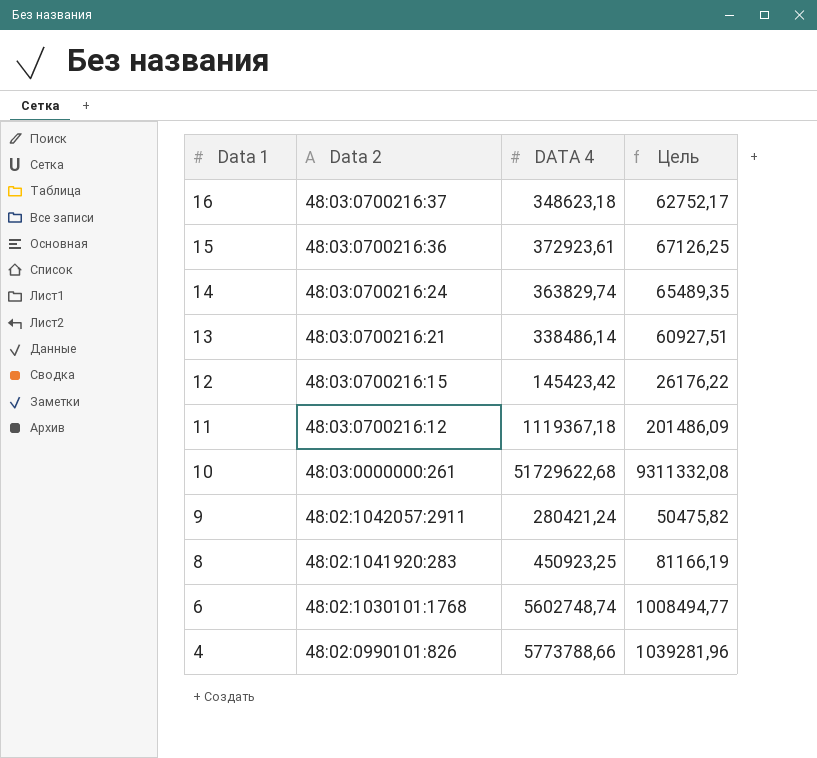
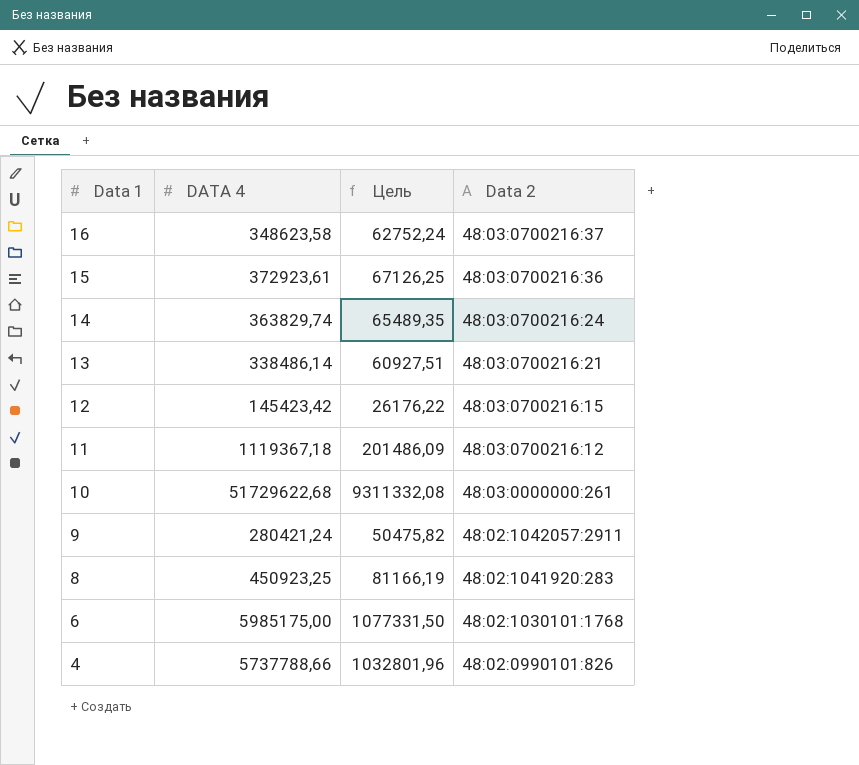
column Data 2 | position: 2 -> 4
16 | DATA 4: 348623,18 -> 348623,58
16 | Цель: 62752,17 -> 62752,24
6 | DATA 4: 5602748,74 -> 5985175,00
6 | Цель: 1008494,77 -> 1077331,50
4 | DATA 4: 5773788,66 -> 5737788,66
4 | Цель: 1039281,96 -> 1032801,96

